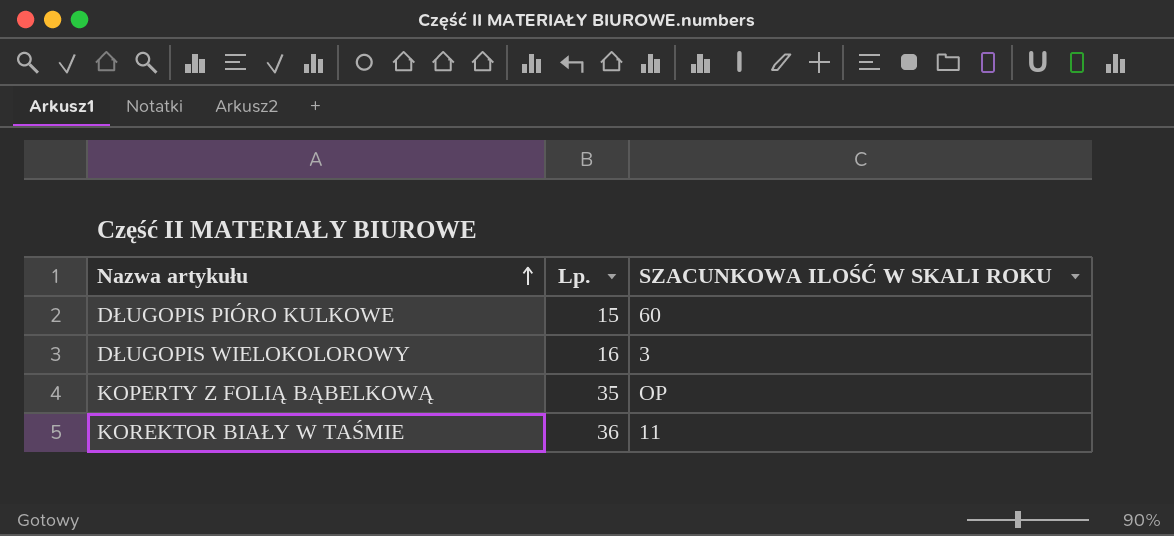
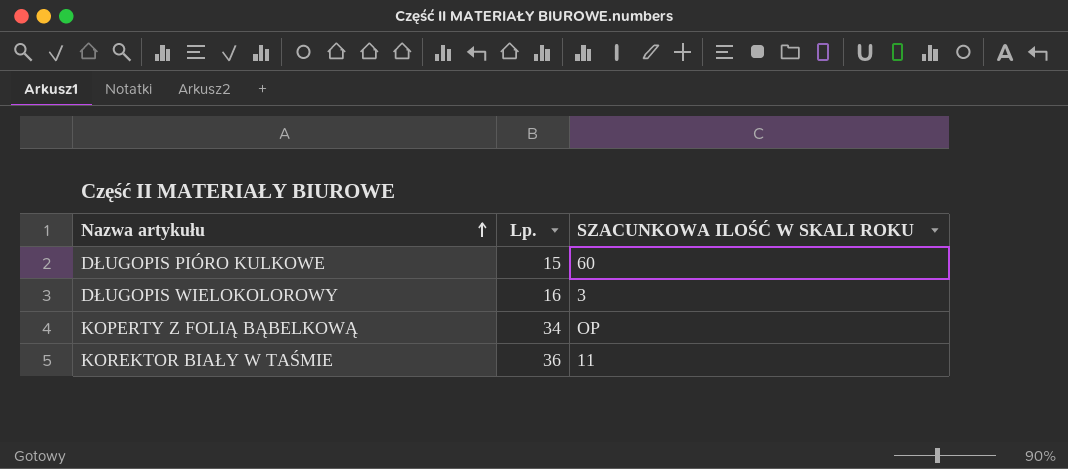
KOPERTY Z FOLIĄ BĄBELKOWĄ | Lp.: 35 -> 34

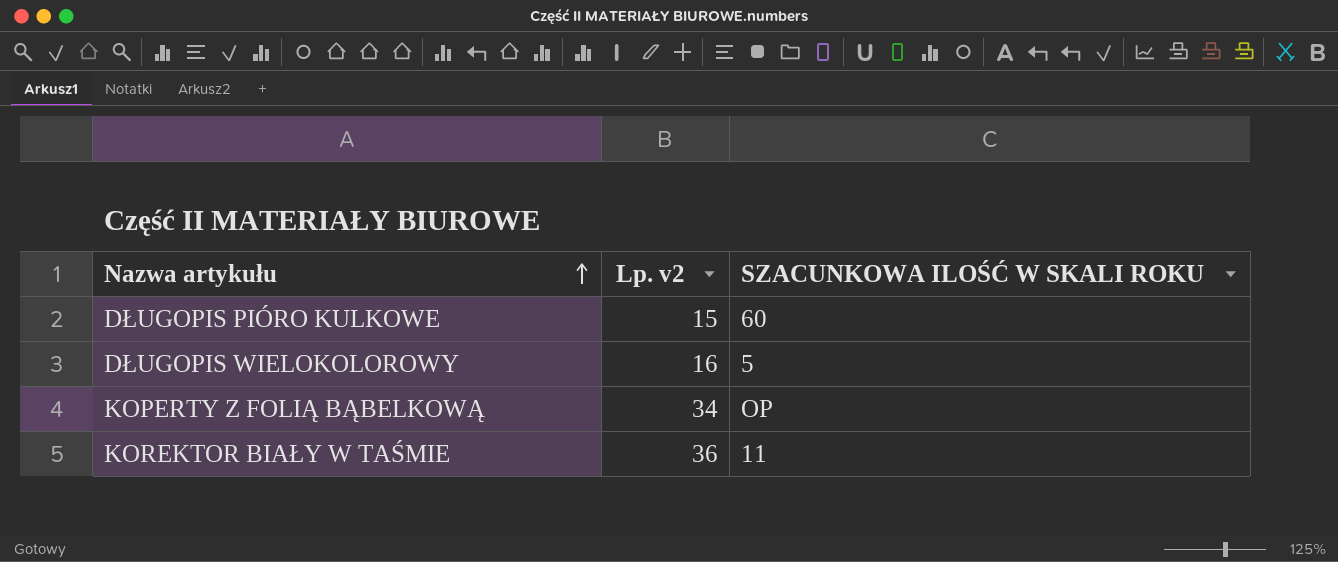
column name: Lp. -> Lp. v2
DŁUGOPIS WIELOKOLOROWY | SZACUNKOWA ILOŚĆ W SKALI ROKU: 3 -> 5

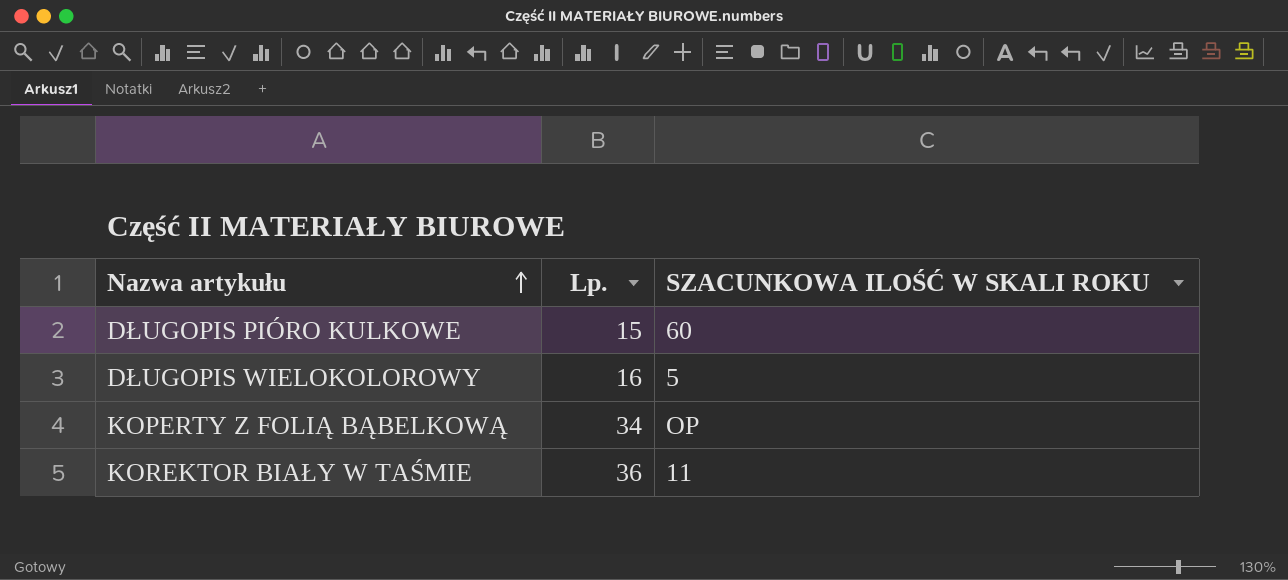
column name: Lp. v2 -> Lp.

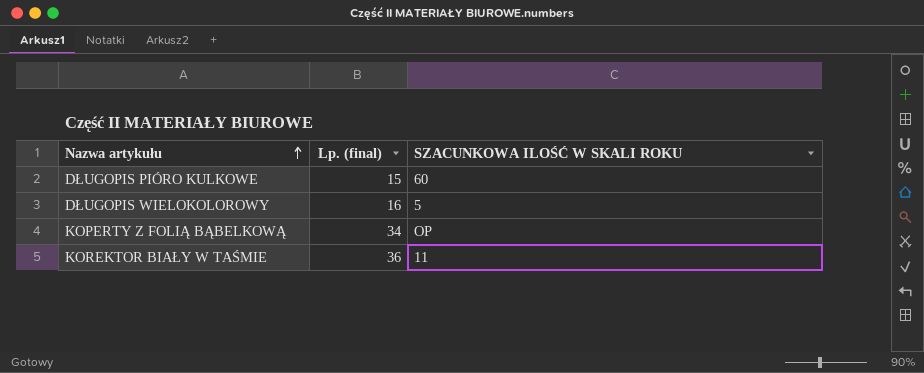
column name: Lp. -> Lp. (final)

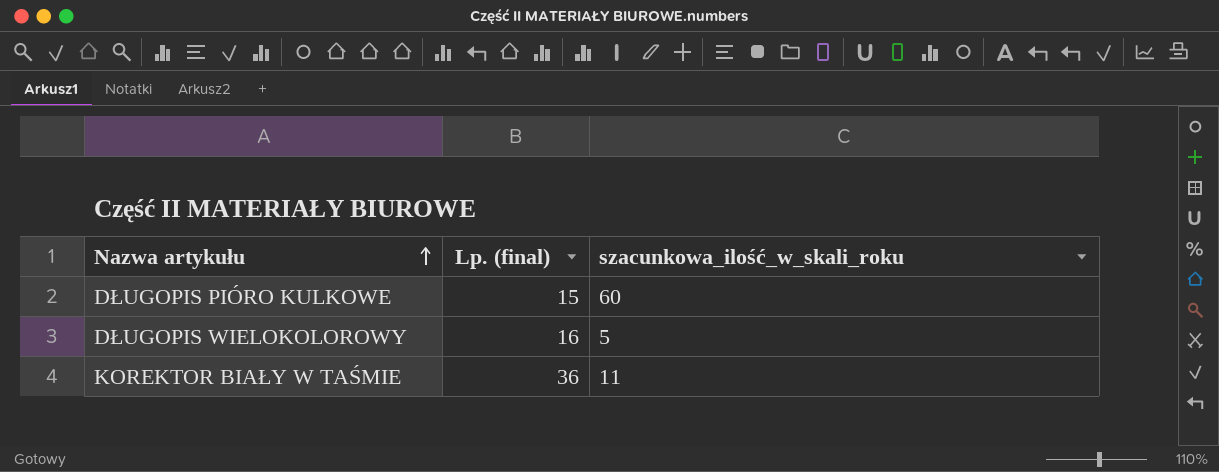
column name: SZACUNKOWA ILOŚĆ W SKALI ROKU -> szacunkowa_ilość_w_skali_roku
row KOPERTY Z FOLIĄ BĄBELKOWĄ: 34 | OP -> none

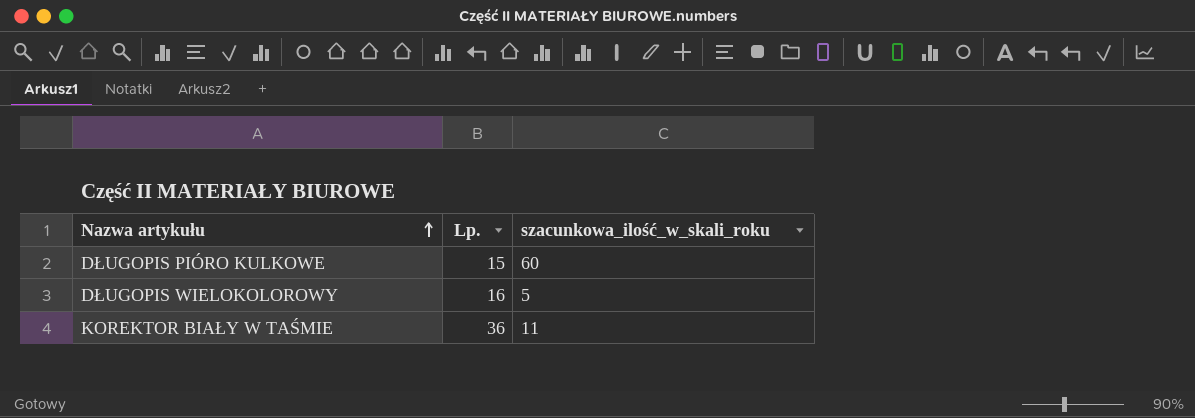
column name: Lp. (final) -> Lp.

